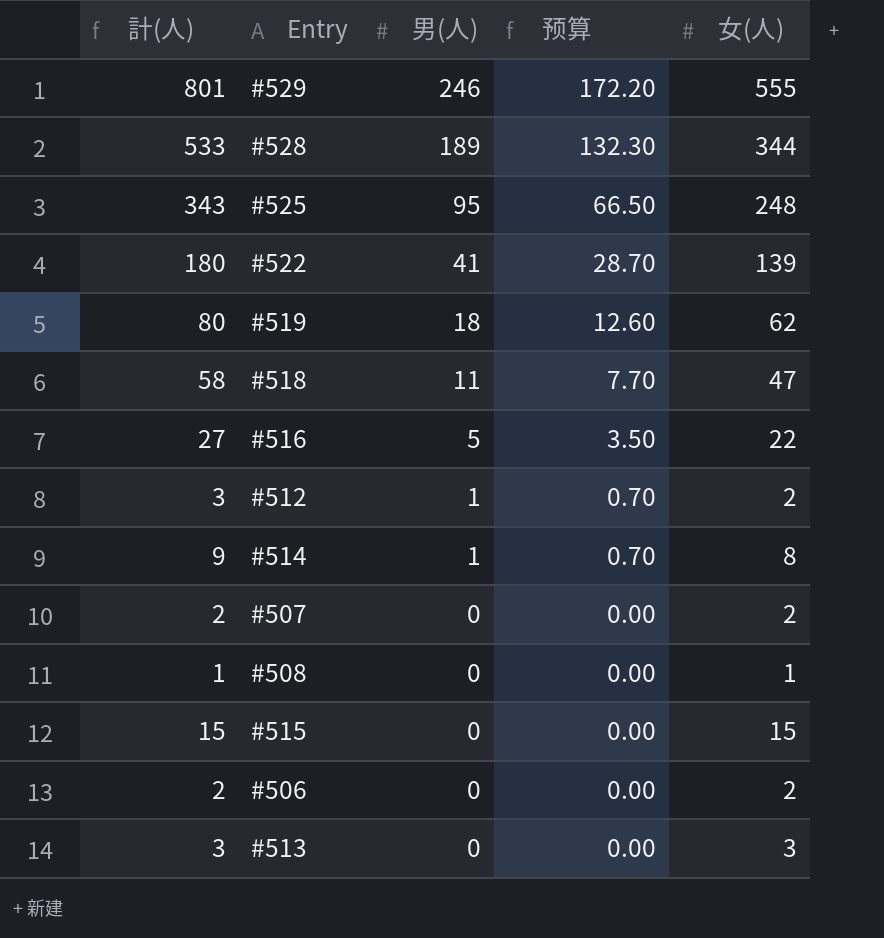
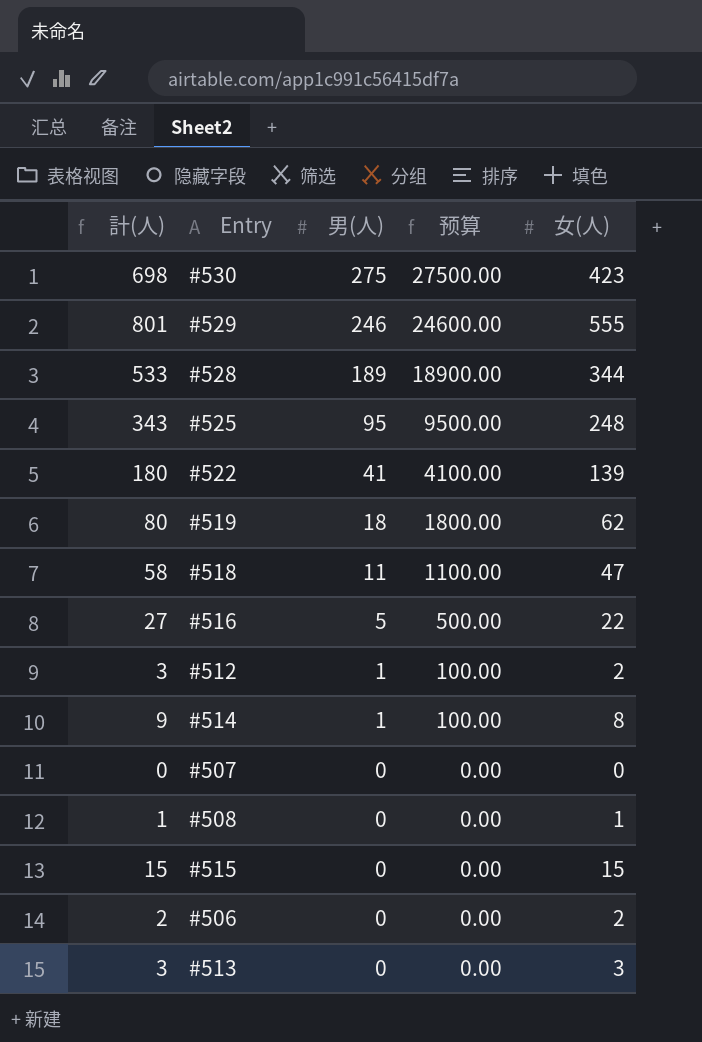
column 预算 | formula: [男(人)] * 0.7 -> [男(人)] * 100
row #530: none -> 698 | 275 | 27500.00 | 423
#507 | 計(人): 2 -> 0
#507 | 女(人): 2 -> 0

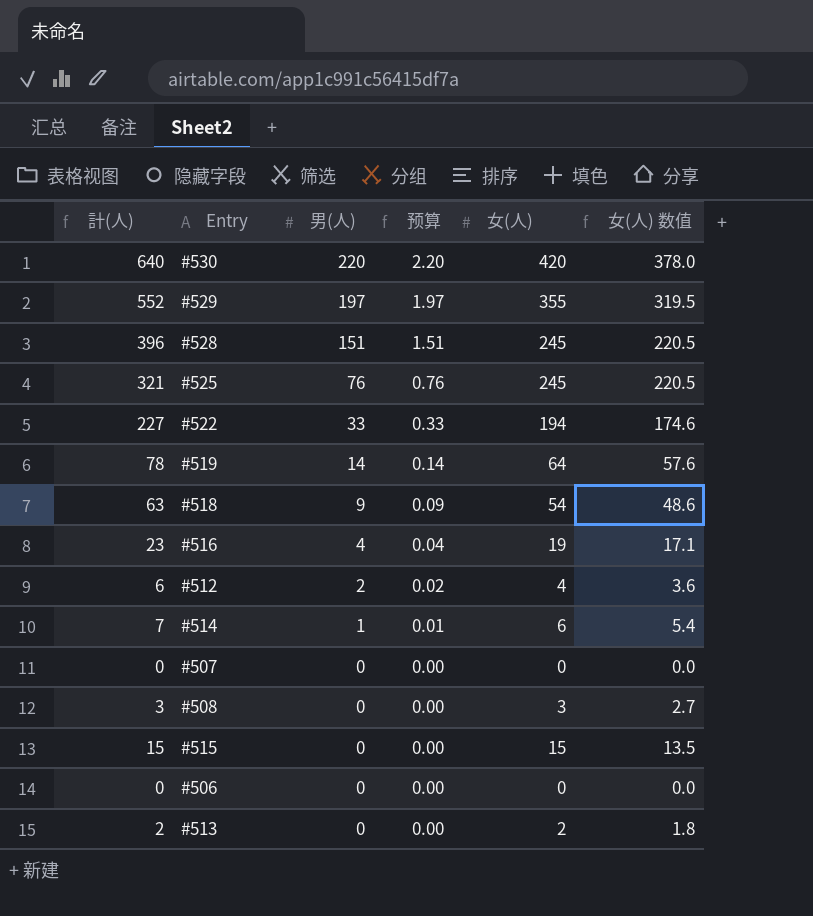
column 预算 | formula: [男(人)] * 100 -> [男(人)] * 0.01
column 女(人) 数值 | formula: none -> [女(人)] * 0.9
#530 | 計(人): 698 -> 640
#530 | 男(人): 275 -> 220
#530 | 女(人): 423 -> 420
#529 | 計(人): 801 -> 552
#529 | 男(人): 246 -> 197
#529 | 女(人): 555 -> 355
#528 | 計(人): 533 -> 396
#528 | 男(人): 189 -> 151
#528 | 女(人): 344 -> 245
#525 | 計(人): 343 -> 321
#525 | 男(人): 95 -> 76
#525 | 女(人): 248 -> 245
#522 | 計(人): 180 -> 227
#522 | 男(人): 41 -> 33
#522 | 女(人): 139 -> 194
#519 | 計(人): 80 -> 78
#519 | 男(人): 18 -> 14
#519 | 女(人): 62 -> 64
#518 | 計(人): 58 -> 63
#518 | 男(人): 11 -> 9
#518 | 女(人): 47 -> 54
#516 | 計(人): 27 -> 23
#516 | 男(人): 5 -> 4
#516 | 女(人): 22 -> 19
#512 | 計(人): 3 -> 6
#512 | 男(人): 1 -> 2
#512 | 女(人): 2 -> 4
#514 | 計(人): 9 -> 7
#514 | 女(人): 8 -> 6
#508 | 計(人): 1 -> 3
#508 | 女(人): 1 -> 3
#506 | 計(人): 2 -> 0
#506 | 女(人): 2 -> 0
#513 | 計(人): 3 -> 2
#513 | 女(人): 3 -> 2

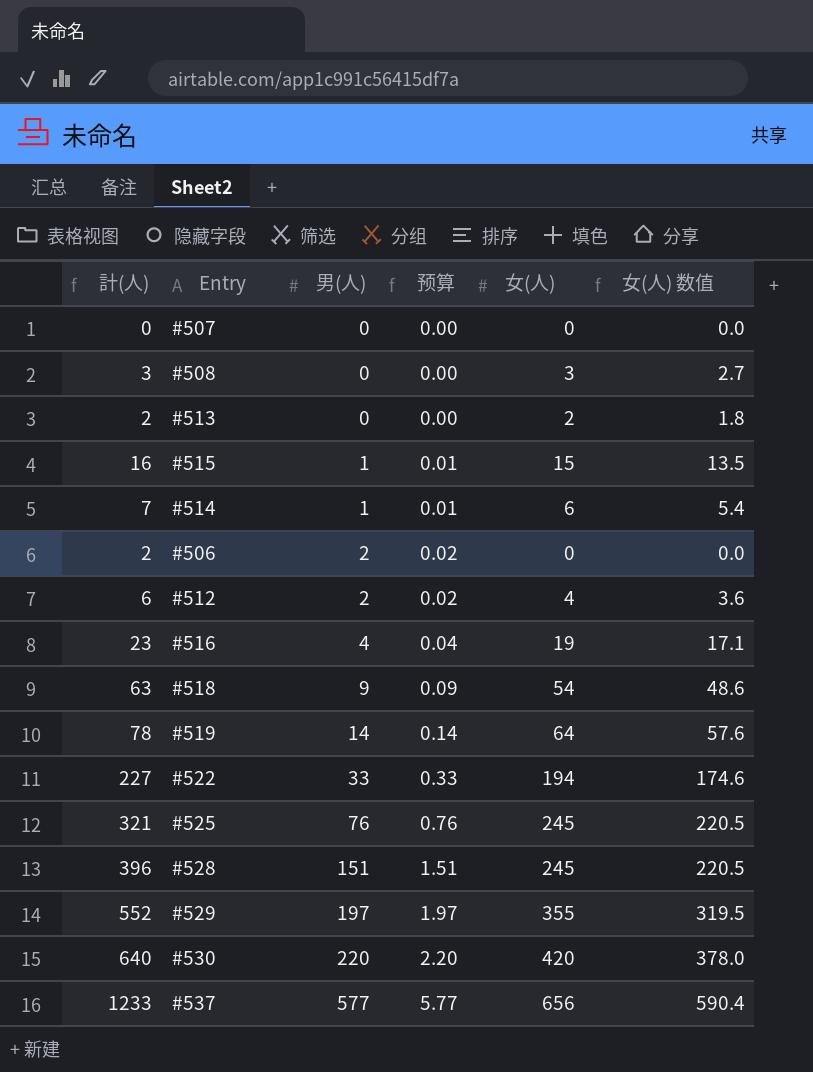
row order: 男(人) descending -> 男(人) ascending
#515 | 計(人): 15 -> 16
#515 | 男(人): 0 -> 1
#515 | 预算: 0.00 -> 0.01
#506 | 計(人): 0 -> 2
#506 | 男(人): 0 -> 2
#506 | 预算: 0.00 -> 0.02
row #537: none -> 1233 | 577 | 5.77 | 656 | 590.4

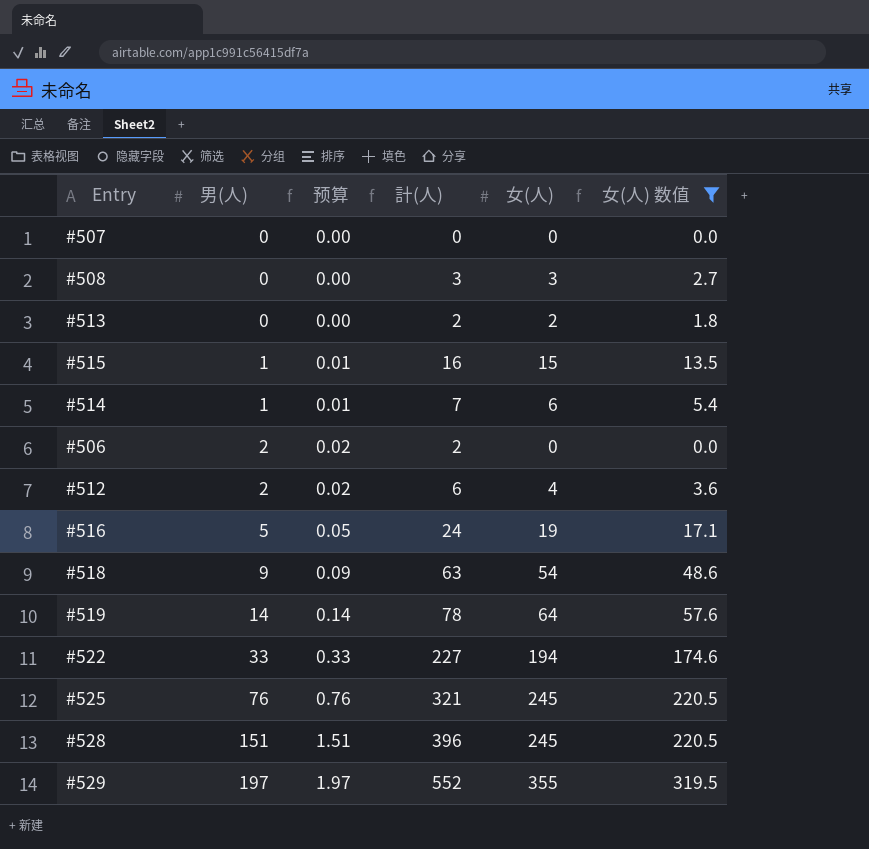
filter: none -> 女(人) 数值 <= 319.5
column 計(人) | position: 1 -> 4
#516 | 男(人): 4 -> 5
#516 | 预算: 0.04 -> 0.05
#516 | 計(人): 23 -> 24

